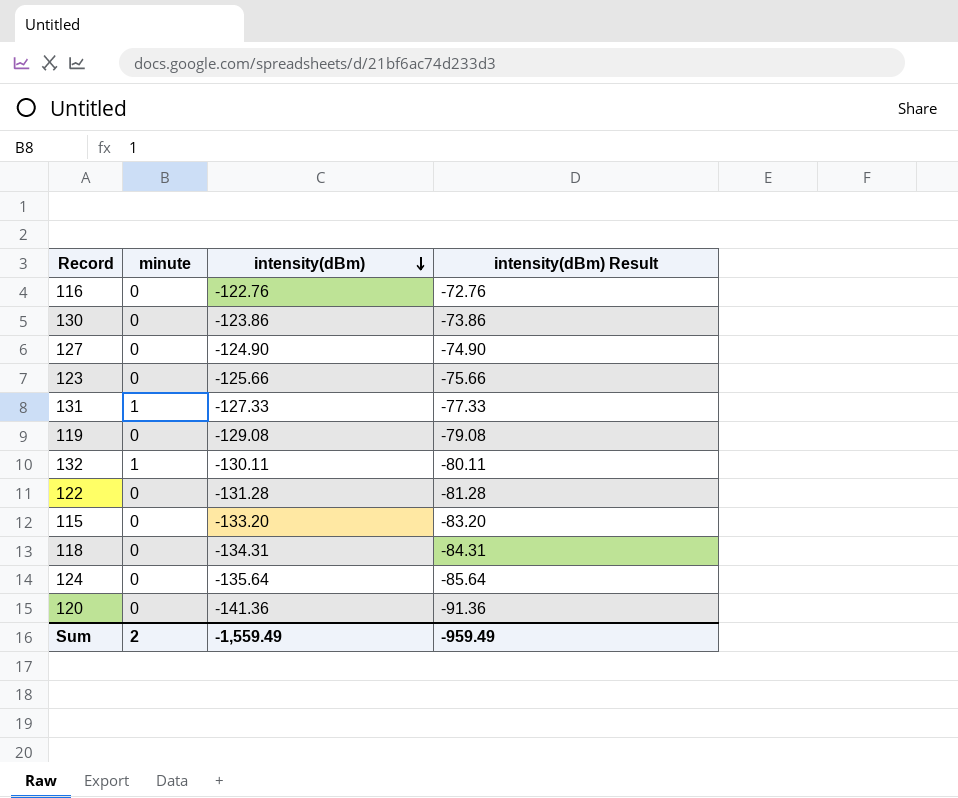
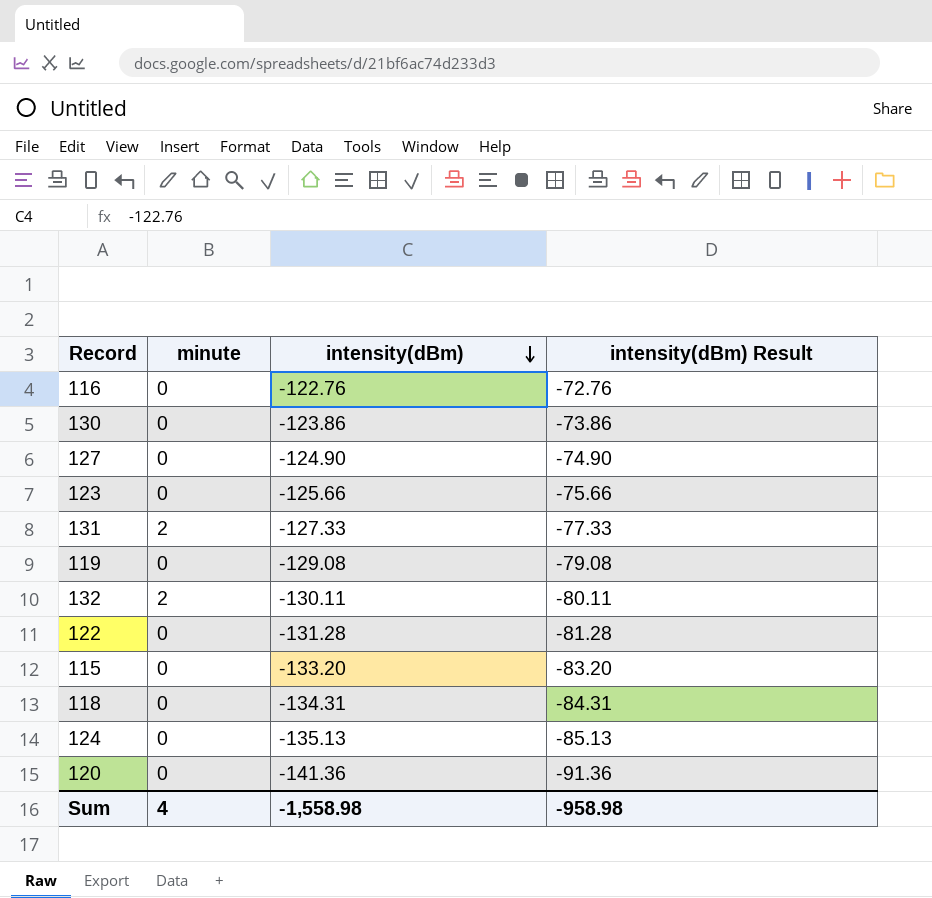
131 | minute: 1 -> 2
132 | minute: 1 -> 2
124 | intensity(dBm): -135.64 -> -135.13
124 | intensity(dBm) Result: -85.64 -> -85.13
Sum | minute: 2 -> 4
Sum | intensity(dBm): -1,559.49 -> -1,558.98
Sum | intensity(dBm) Result: -959.49 -> -958.98

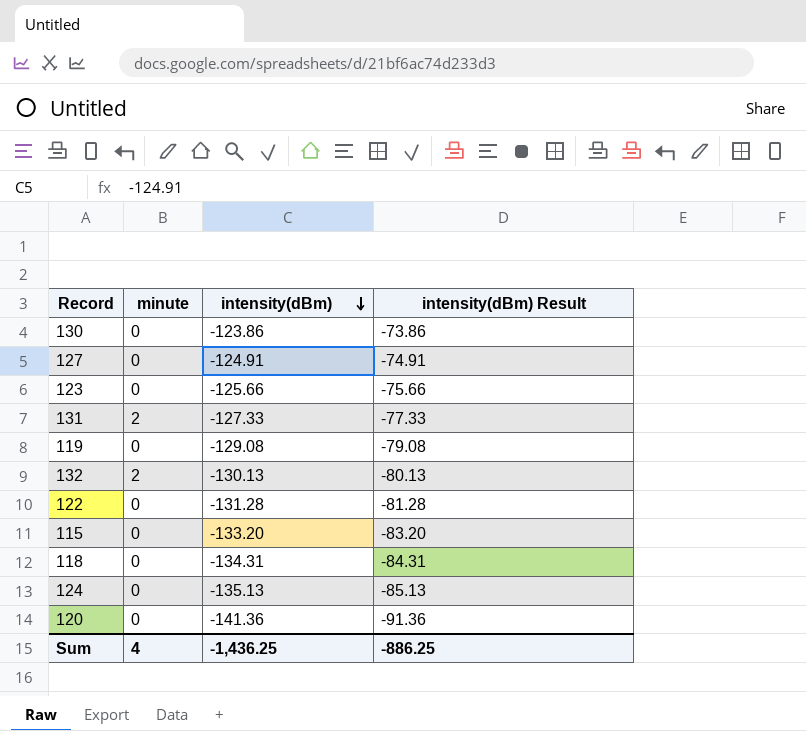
row 116: 0 | -122.76 | -72.76 -> none
127 | intensity(dBm): -124.90 -> -124.91
127 | intensity(dBm) Result: -74.90 -> -74.91
132 | intensity(dBm): -130.11 -> -130.13
132 | intensity(dBm) Result: -80.11 -> -80.13
Sum | intensity(dBm): -1,558.98 -> -1,436.25
Sum | intensity(dBm) Result: -958.98 -> -886.25

